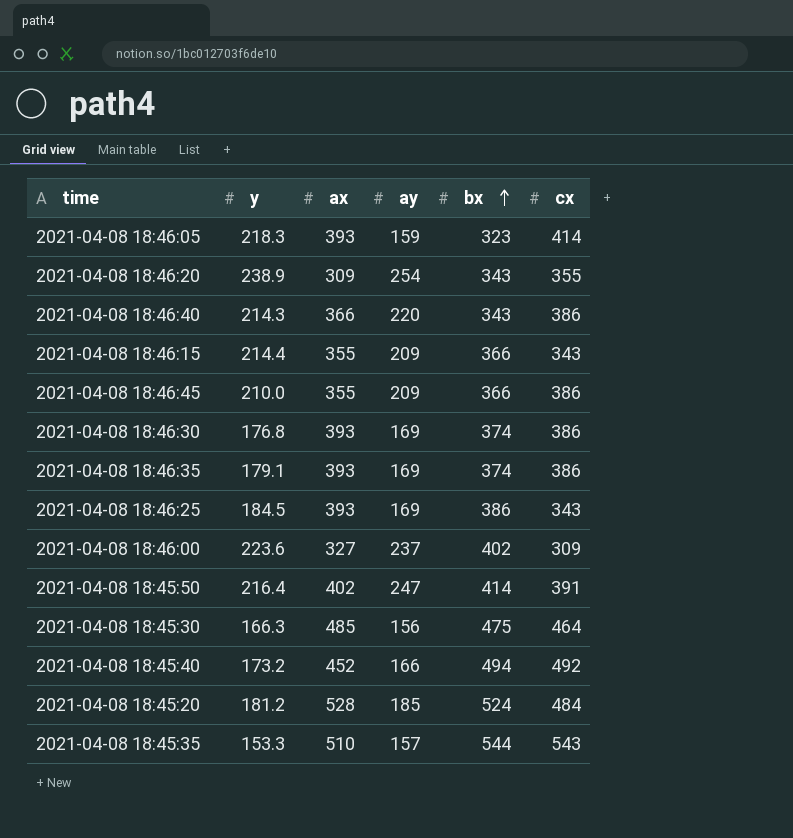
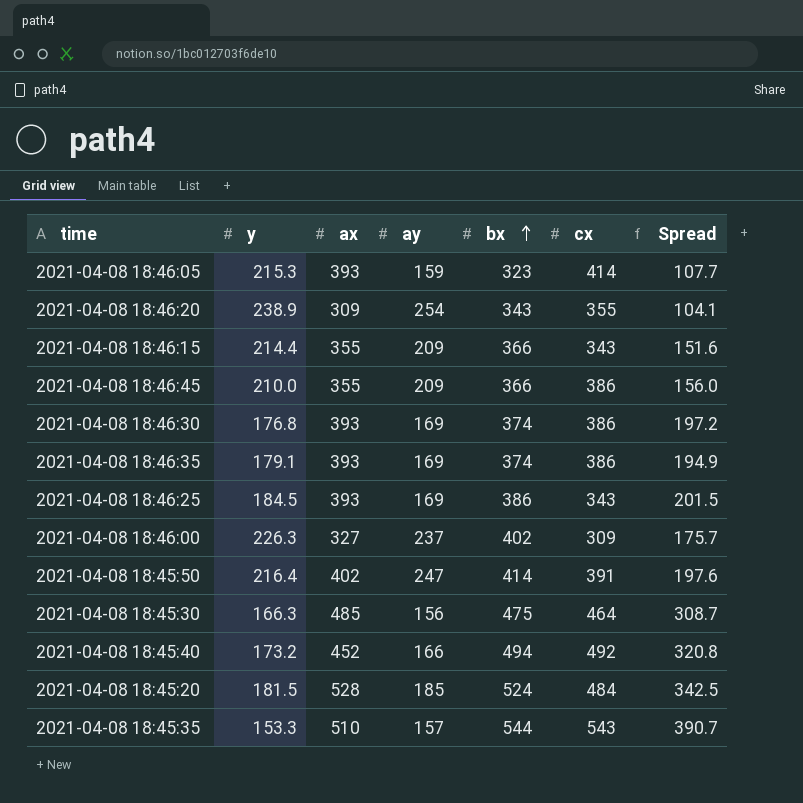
column Spread | formula: none -> [bx] - [y]
row 2021-04-08 18:46:40: 214.3 | 366 | 220 | 343 | 386 -> none
2021-04-08 18:46:05 | y: 218.3 -> 215.3
2021-04-08 18:46:00 | y: 223.6 -> 226.3
2021-04-08 18:45:20 | y: 181.2 -> 181.5

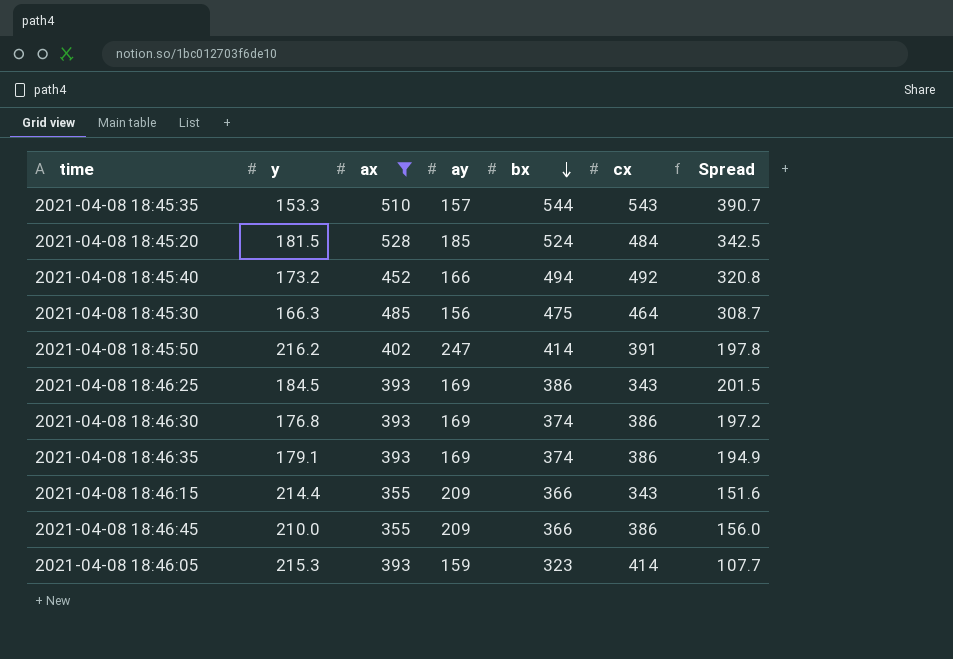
filter: none -> ax >= 355
row order: bx ascending -> bx descending
2021-04-08 18:45:50 | y: 216.4 -> 216.2
2021-04-08 18:45:50 | Spread: 197.6 -> 197.8

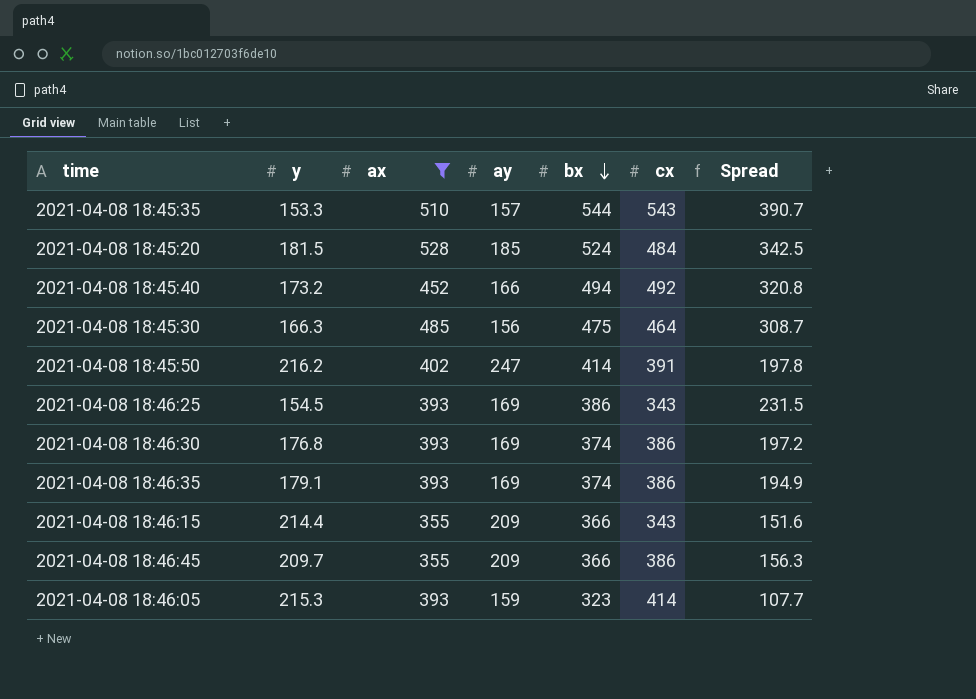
2021-04-08 18:46:25 | y: 184.5 -> 154.5
2021-04-08 18:46:25 | Spread: 201.5 -> 231.5
2021-04-08 18:46:45 | y: 210.0 -> 209.7
2021-04-08 18:46:45 | Spread: 156.0 -> 156.3

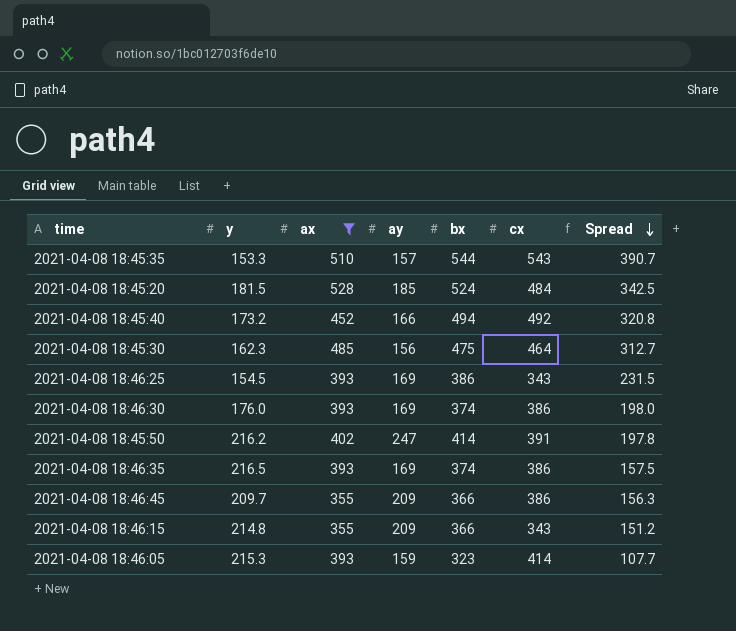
row order: bx descending -> Spread descending
2021-04-08 18:45:30 | y: 166.3 -> 162.3
2021-04-08 18:45:30 | Spread: 308.7 -> 312.7
2021-04-08 18:46:30 | y: 176.8 -> 176.0
2021-04-08 18:46:30 | Spread: 197.2 -> 198.0
2021-04-08 18:46:35 | y: 179.1 -> 216.5
2021-04-08 18:46:35 | Spread: 194.9 -> 157.5
2021-04-08 18:46:15 | y: 214.4 -> 214.8
2021-04-08 18:46:15 | Spread: 151.6 -> 151.2

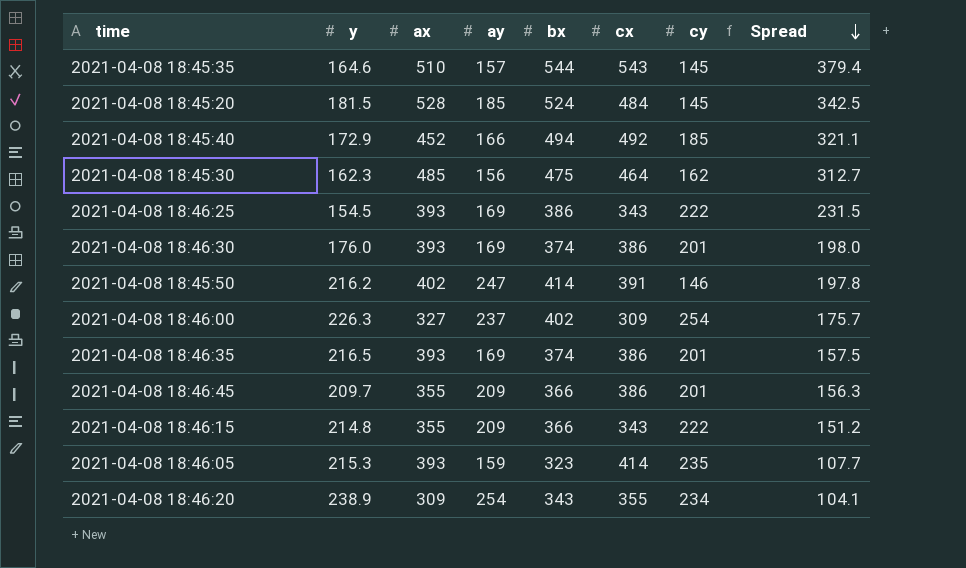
filter: ax >= 355 -> none
column cy | position: none -> 7
2021-04-08 18:45:35 | y: 153.3 -> 164.6
2021-04-08 18:45:35 | Spread: 390.7 -> 379.4
2021-04-08 18:45:40 | y: 173.2 -> 172.9
2021-04-08 18:45:40 | Spread: 320.8 -> 321.1

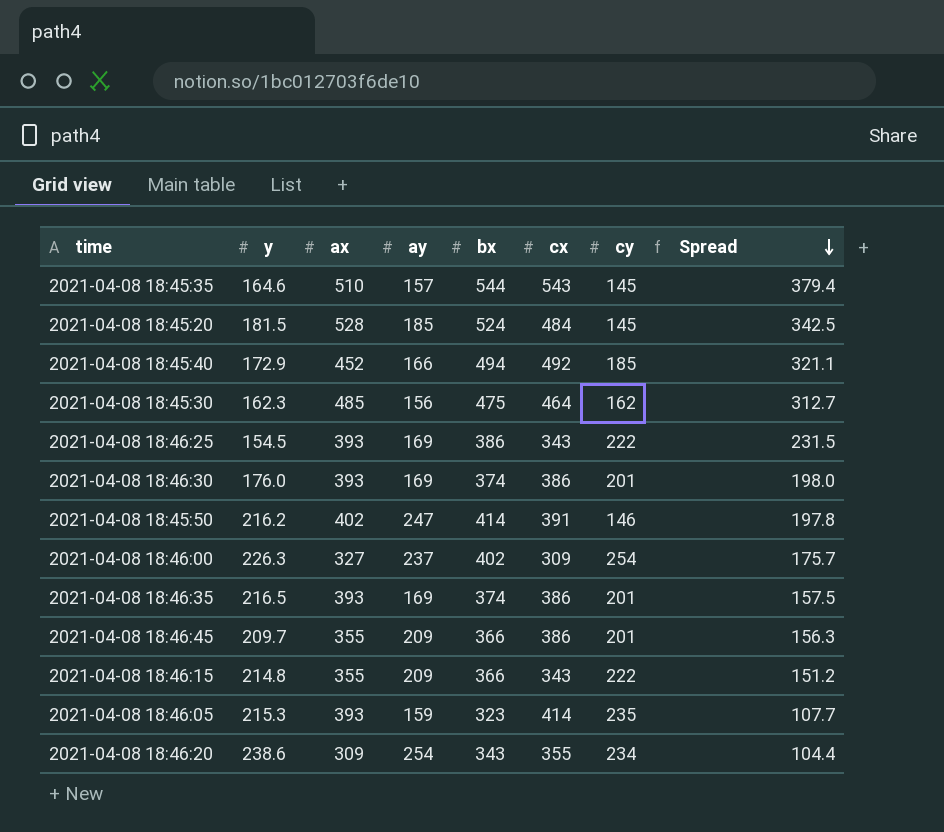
2021-04-08 18:46:20 | y: 238.9 -> 238.6
2021-04-08 18:46:20 | Spread: 104.1 -> 104.4

